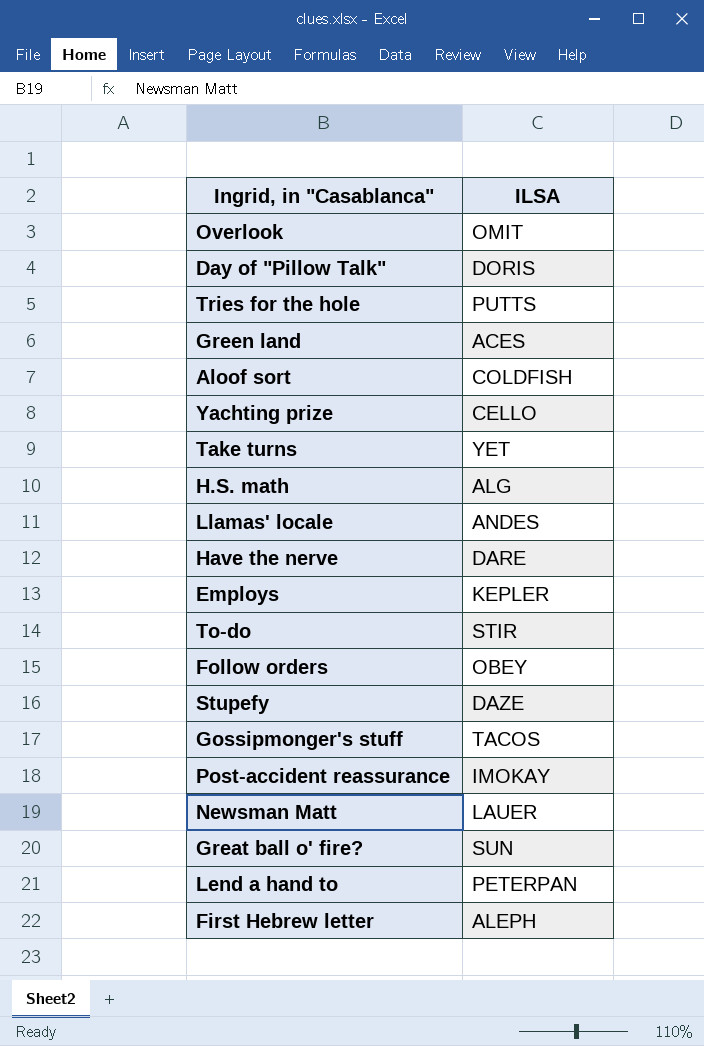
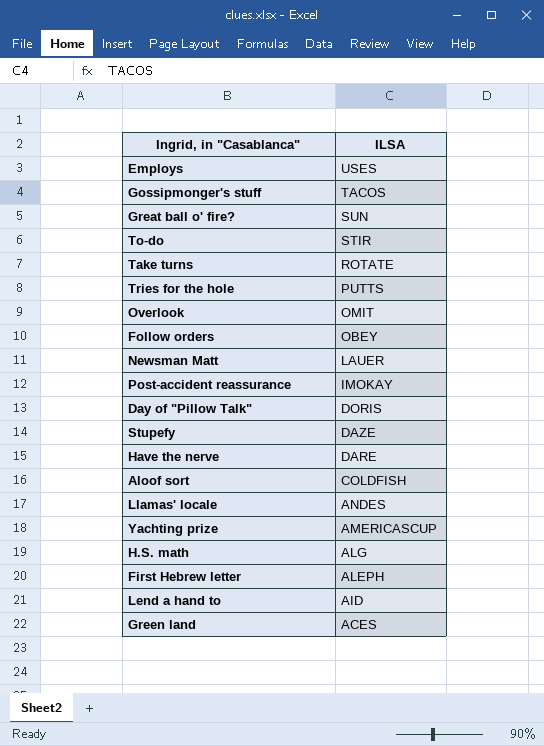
row order: none -> ILSA descending
Employs | ILSA: KEPLER -> USES
Take turns | ILSA: YET -> ROTATE
Yachting prize | ILSA: CELLO -> AMERICASCUP
Lend a hand to | ILSA: PETERPAN -> AID

